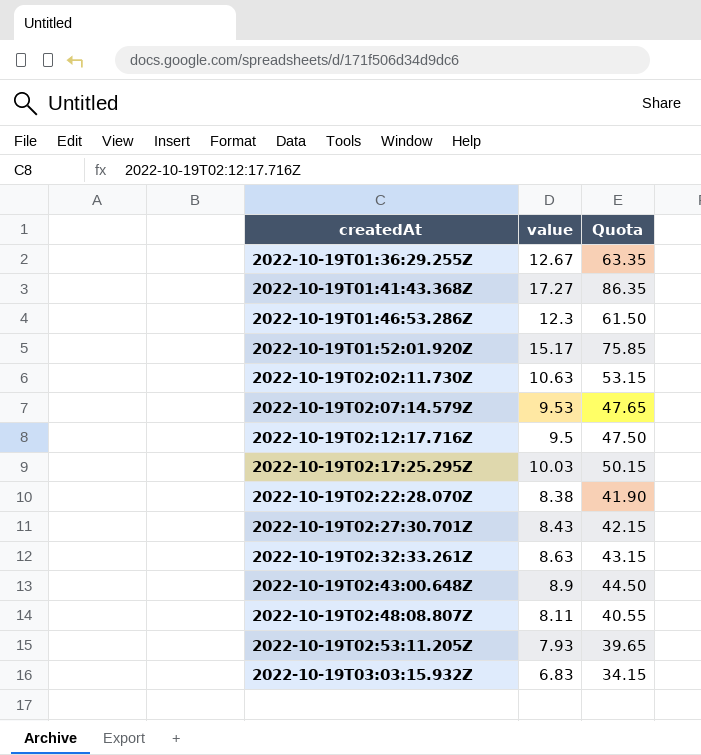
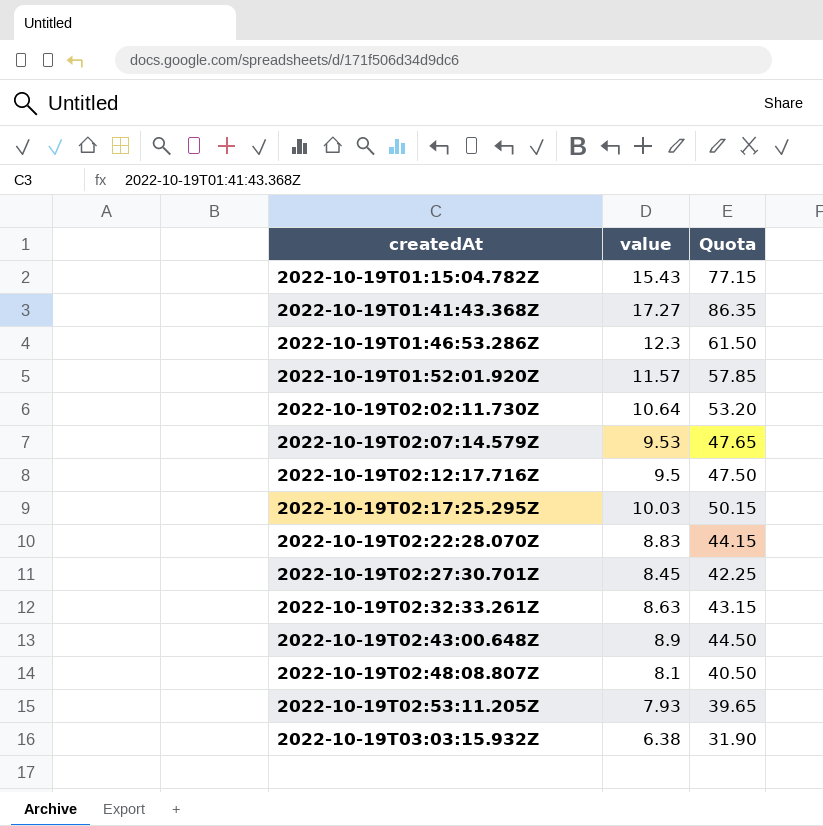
row 2022-10-19T01:36:29.255Z: 12.67 | 63.35 -> none
row 2022-10-19T01:15:04.782Z: none -> 15.43 | 77.15
2022-10-19T01:52:01.920Z | value: 15.17 -> 11.57
2022-10-19T01:52:01.920Z | Quota: 75.85 -> 57.85
2022-10-19T02:02:11.730Z | value: 10.63 -> 10.64
2022-10-19T02:02:11.730Z | Quota: 53.15 -> 53.20
2022-10-19T02:22:28.070Z | value: 8.38 -> 8.83
2022-10-19T02:22:28.070Z | Quota: 41.90 -> 44.15
2022-10-19T02:27:30.701Z | value: 8.43 -> 8.45
2022-10-19T02:27:30.701Z | Quota: 42.15 -> 42.25
2022-10-19T02:48:08.807Z | value: 8.11 -> 8.1
2022-10-19T02:48:08.807Z | Quota: 40.55 -> 40.50
2022-10-19T03:03:15.932Z | value: 6.83 -> 6.38
2022-10-19T03:03:15.932Z | Quota: 34.15 -> 31.90

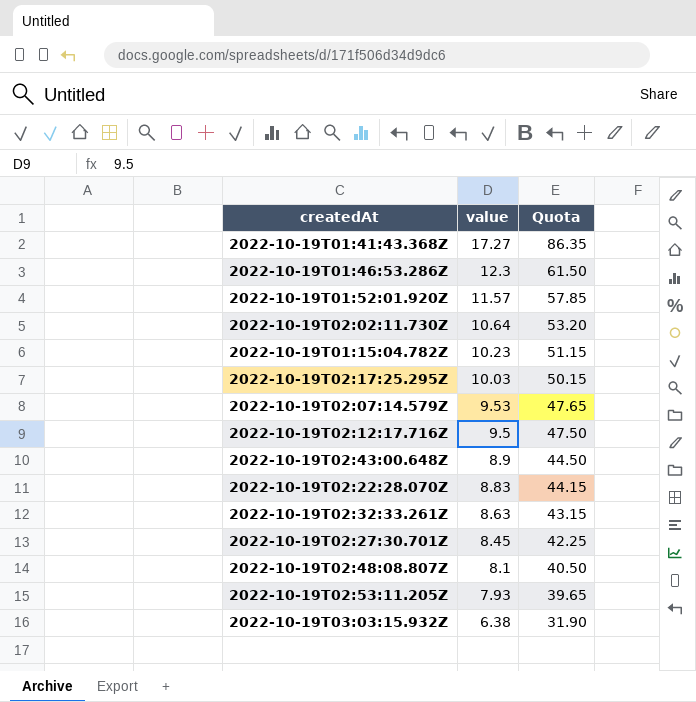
row order: createdAt ascending -> value descending
2022-10-19T01:15:04.782Z | value: 15.43 -> 10.23
2022-10-19T01:15:04.782Z | Quota: 77.15 -> 51.15

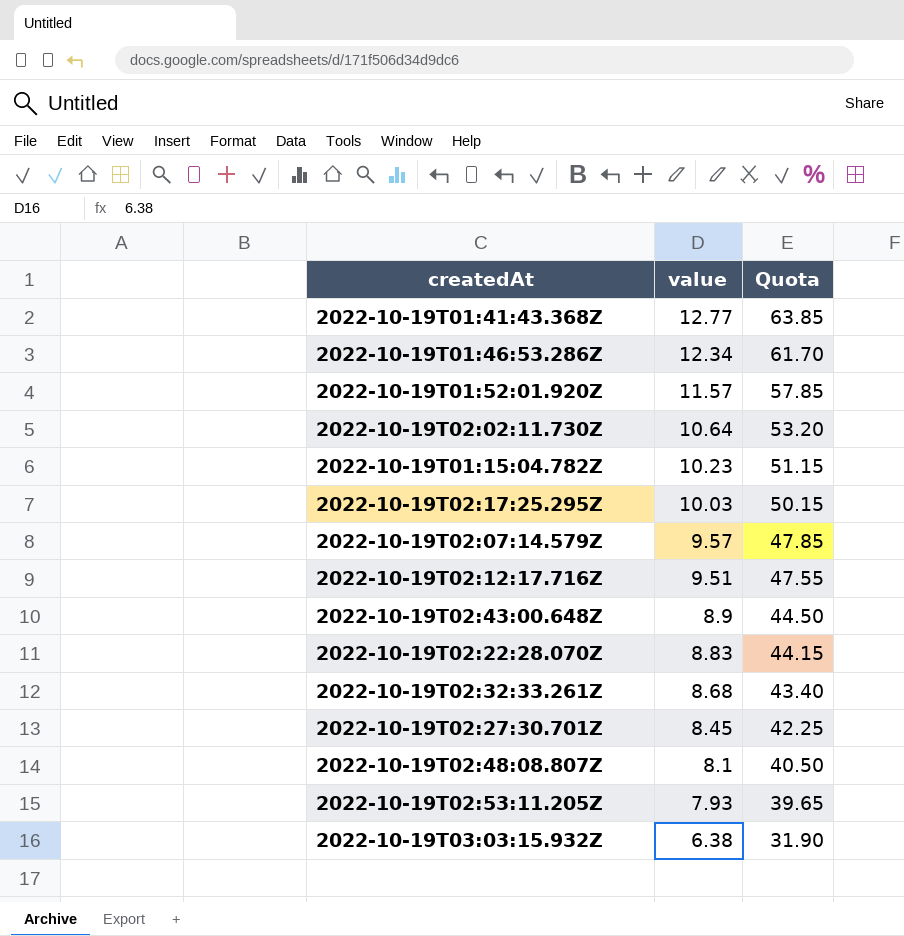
2022-10-19T01:41:43.368Z | value: 17.27 -> 12.77
2022-10-19T01:41:43.368Z | Quota: 86.35 -> 63.85
2022-10-19T01:46:53.286Z | value: 12.3 -> 12.34
2022-10-19T01:46:53.286Z | Quota: 61.50 -> 61.70
2022-10-19T02:07:14.579Z | value: 9.53 -> 9.57
2022-10-19T02:07:14.579Z | Quota: 47.65 -> 47.85
2022-10-19T02:12:17.716Z | value: 9.5 -> 9.51
2022-10-19T02:12:17.716Z | Quota: 47.50 -> 47.55
2022-10-19T02:32:33.261Z | value: 8.63 -> 8.68
2022-10-19T02:32:33.261Z | Quota: 43.15 -> 43.40

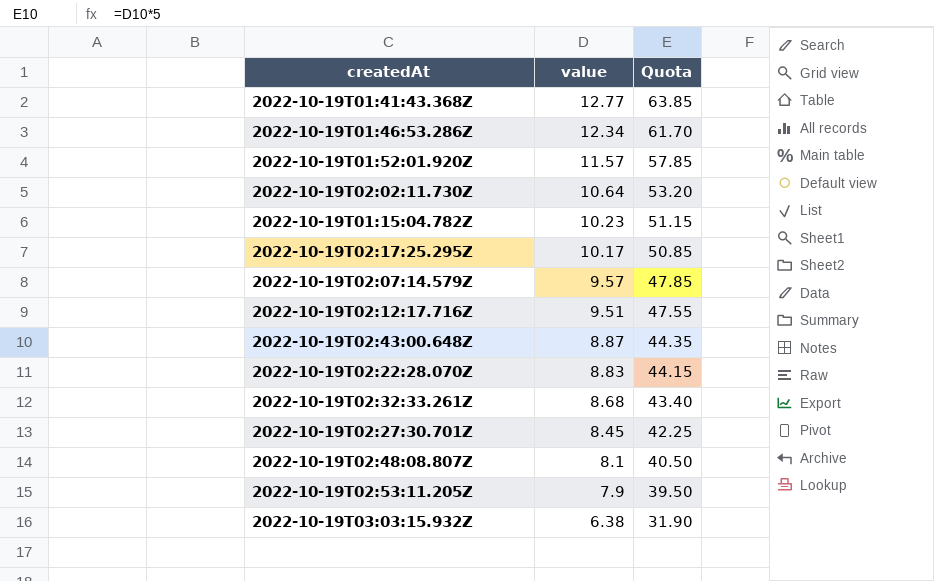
2022-10-19T02:17:25.295Z | value: 10.03 -> 10.17
2022-10-19T02:17:25.295Z | Quota: 50.15 -> 50.85
2022-10-19T02:43:00.648Z | value: 8.9 -> 8.87
2022-10-19T02:43:00.648Z | Quota: 44.50 -> 44.35
2022-10-19T02:53:11.205Z | value: 7.93 -> 7.9
2022-10-19T02:53:11.205Z | Quota: 39.65 -> 39.50

